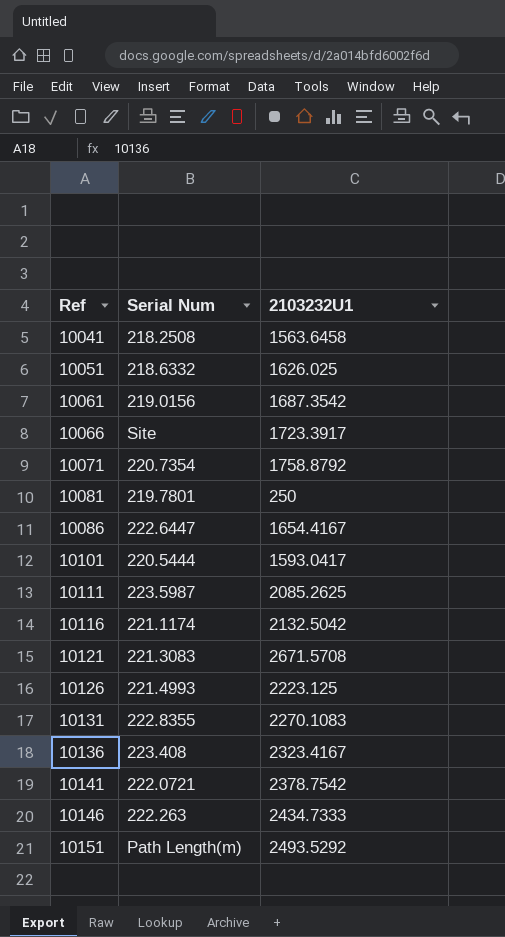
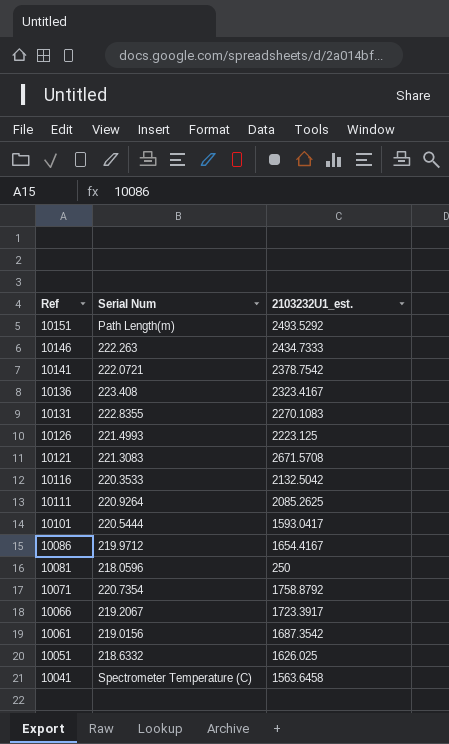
row order: Ref ascending -> Ref descending
column name: 2103232U1 -> 2103232U1_est.
10116 | Serial Num: 221.1174 -> 220.3533
10111 | Serial Num: 223.5987 -> 220.9264
10086 | Serial Num: 222.6447 -> 219.9712
10081 | Serial Num: 219.7801 -> 218.0596
10066 | Serial Num: Site -> 219.2067
10041 | Serial Num: 218.2508 -> Spectrometer Temperature (C)

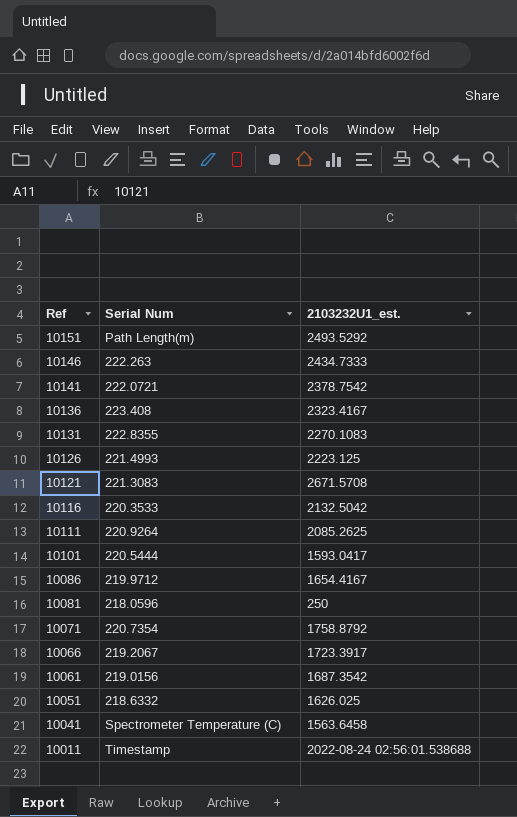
row 10011: none -> Timestamp | 2022-08-24 02:56:01.538688

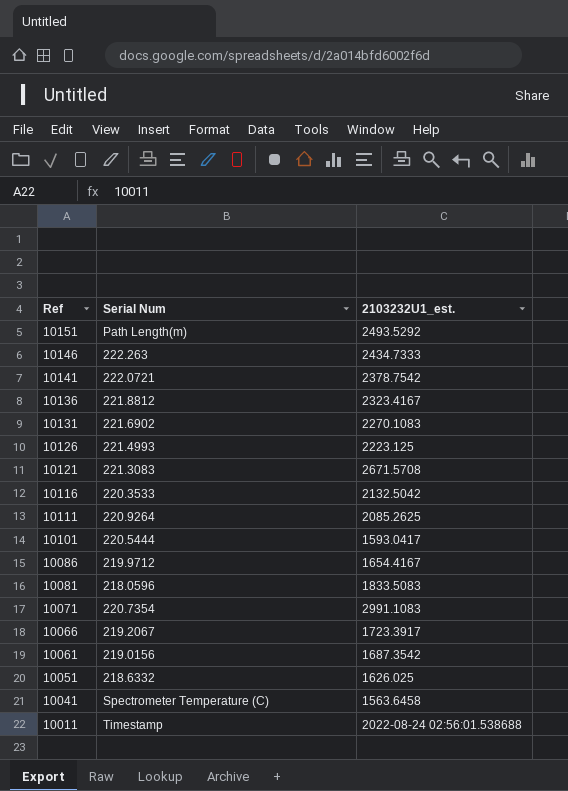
10136 | Serial Num: 223.408 -> 221.8812
10131 | Serial Num: 222.8355 -> 221.6902
10081 | 2103232U1_est.: 250 -> 1833.5083
10071 | 2103232U1_est.: 1758.8792 -> 2991.1083

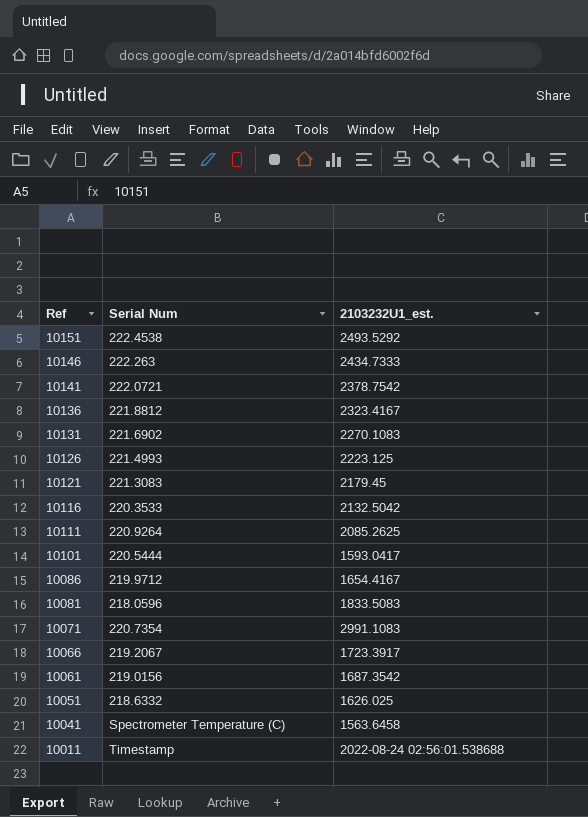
10151 | Serial Num: Path Length(m) -> 222.4538
10121 | 2103232U1_est.: 2671.5708 -> 2179.45

